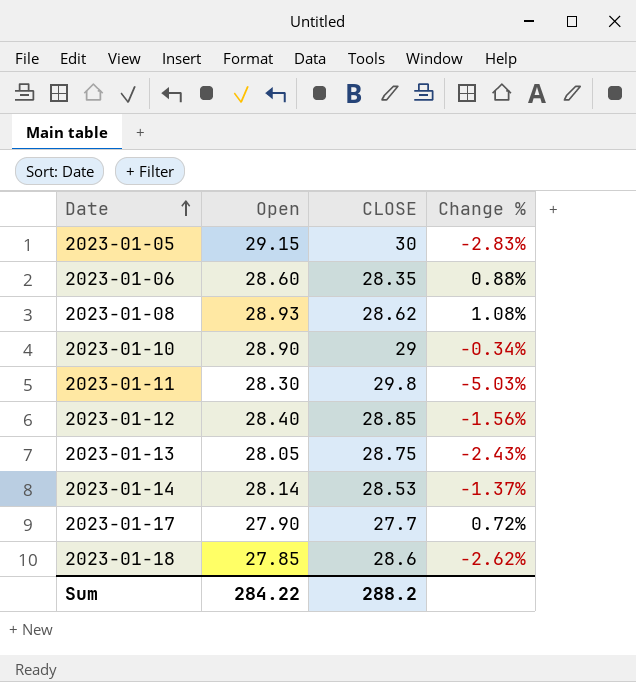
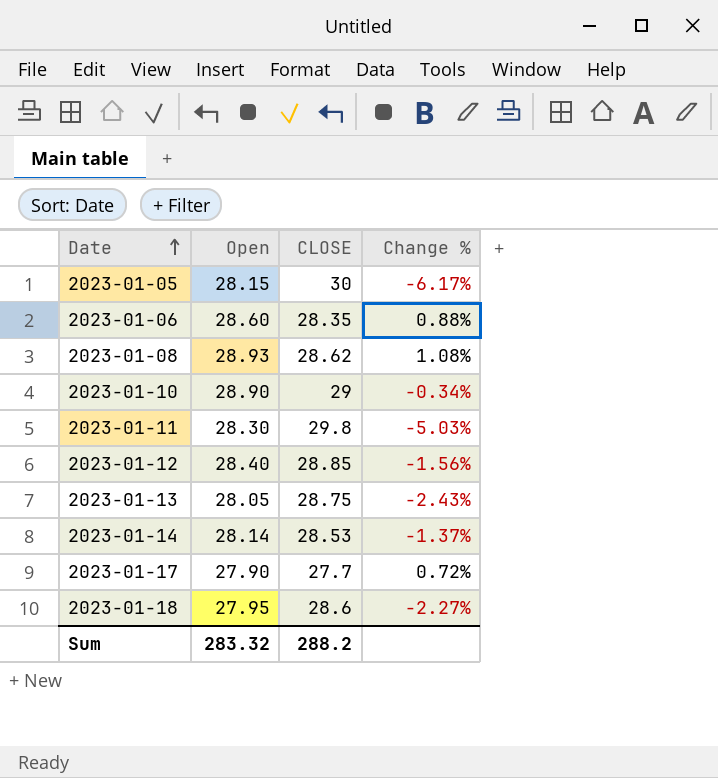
2023-01-05 | Open: 29.15 -> 28.15
2023-01-05 | Change %: -2.83% -> -6.17%
2023-01-18 | Open: 27.85 -> 27.95
2023-01-18 | Change %: -2.62% -> -2.27%
Sum | Open: 284.22 -> 283.32

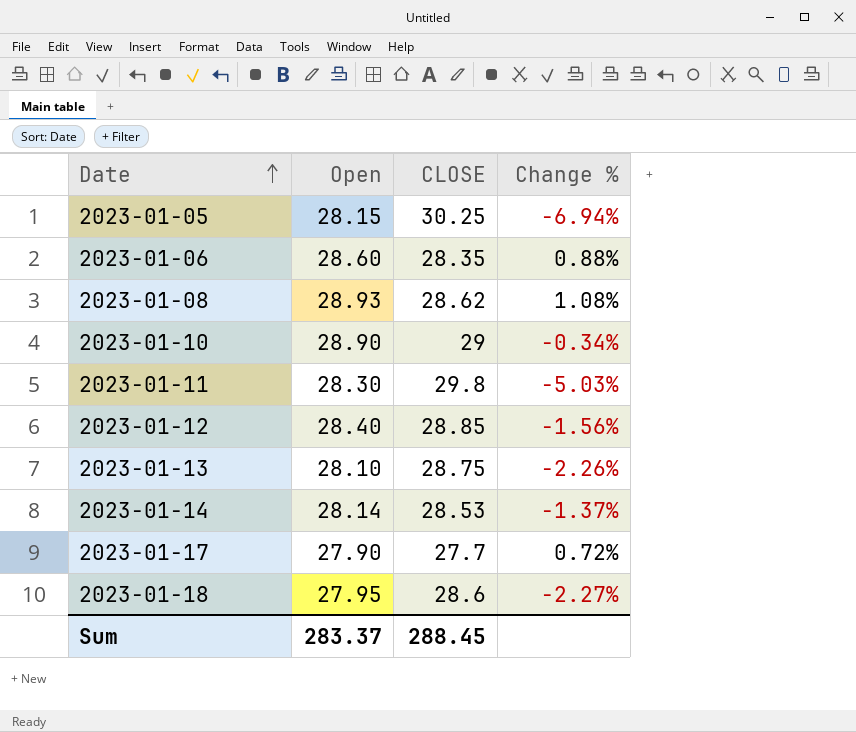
2023-01-05 | CLOSE: 30 -> 30.25
2023-01-05 | Change %: -6.17% -> -6.94%
2023-01-13 | Open: 28.05 -> 28.10
2023-01-13 | Change %: -2.43% -> -2.26%
Sum | Open: 283.32 -> 283.37
Sum | CLOSE: 288.2 -> 288.45

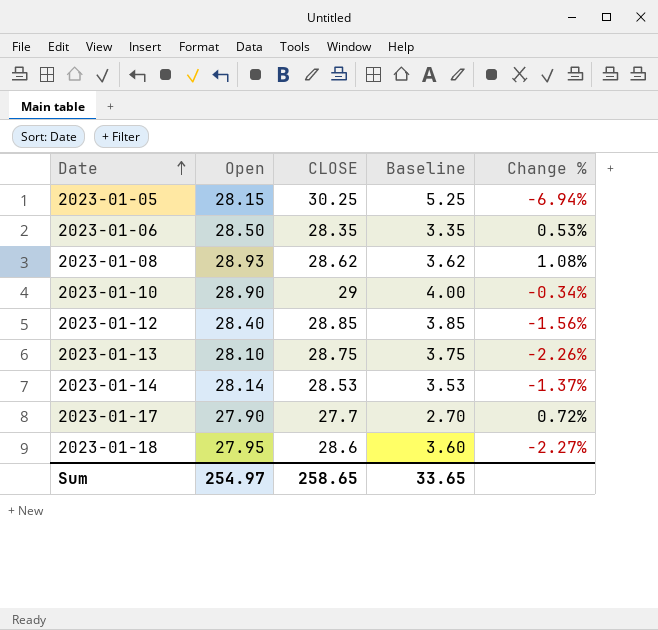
column Baseline | formula: none -> [CLOSE] - 25
row 2023-01-11: 28.30 | 29.8 | -5.03% -> none
2023-01-06 | Open: 28.60 -> 28.50
2023-01-06 | Change %: 0.88% -> 0.53%
Sum | Open: 283.37 -> 254.97
Sum | CLOSE: 288.45 -> 258.65

